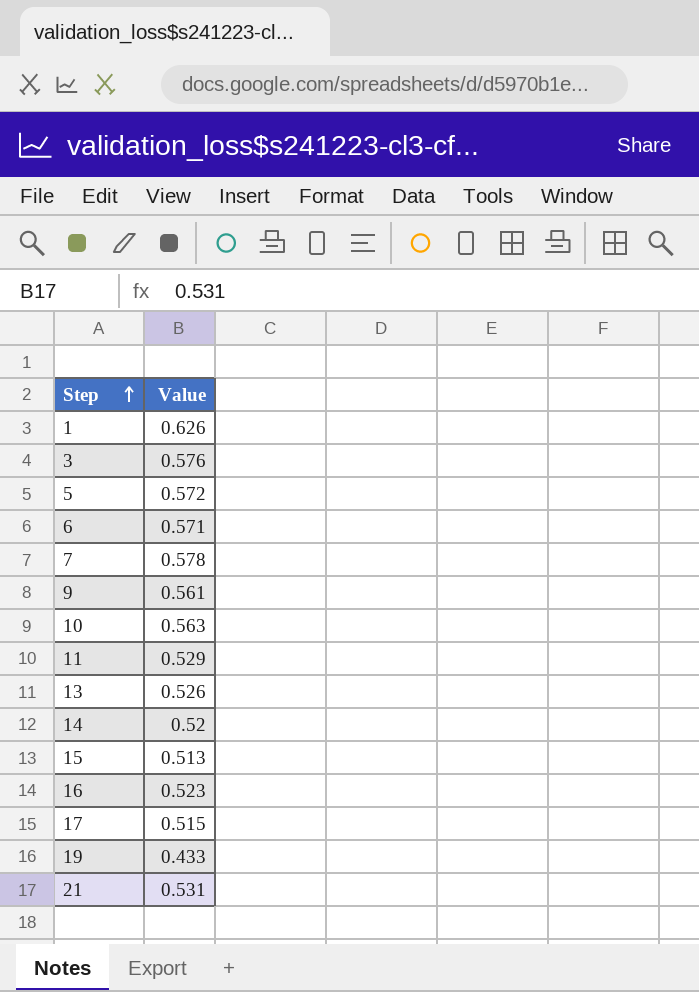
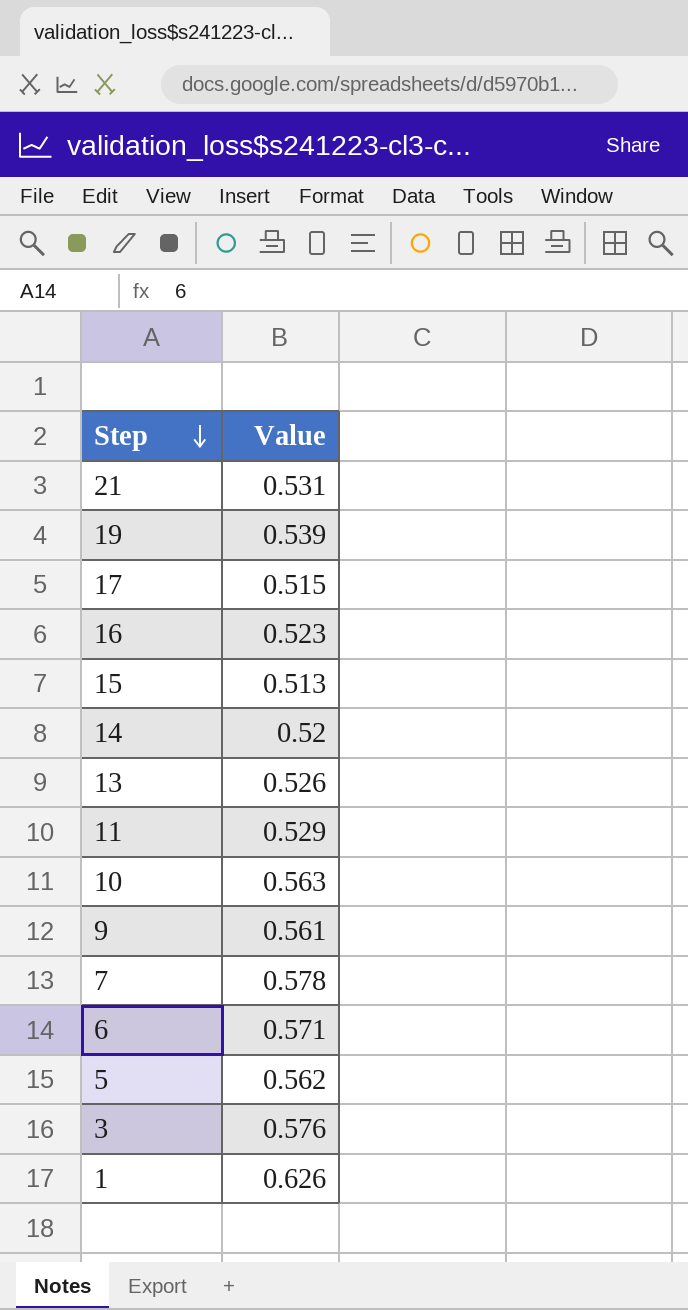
row order: Step ascending -> Step descending
19 | Value: 0.433 -> 0.539
5 | Value: 0.572 -> 0.562

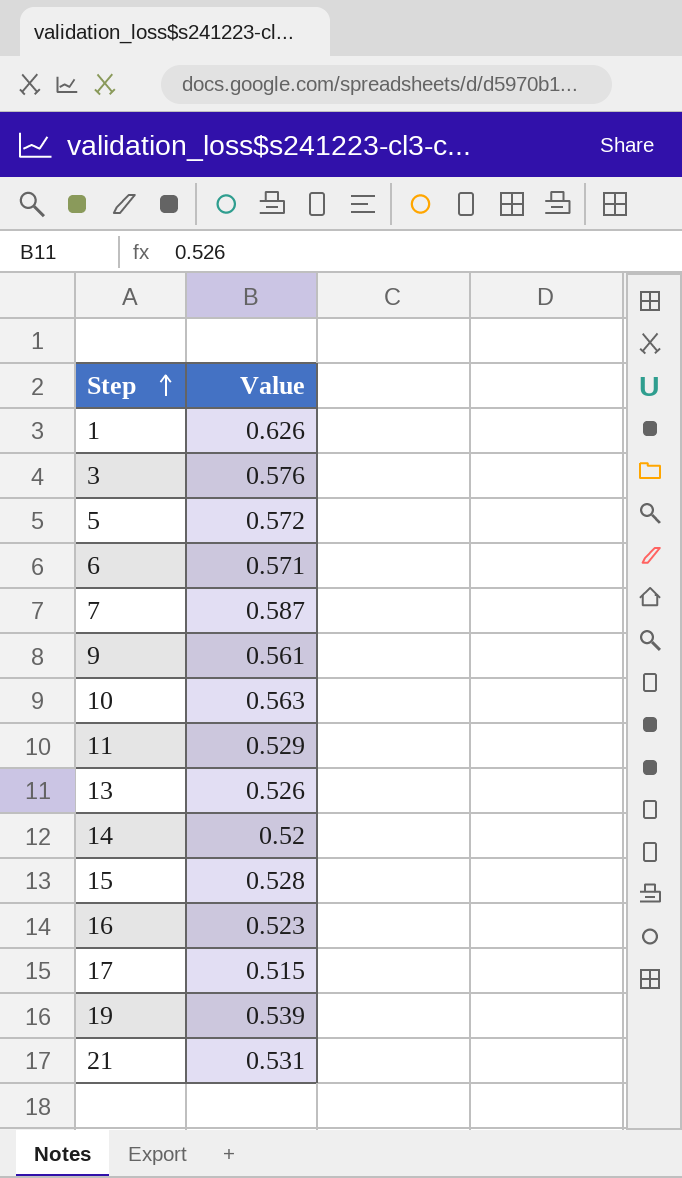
row order: Step descending -> Step ascending
5 | Value: 0.562 -> 0.572
7 | Value: 0.578 -> 0.587
15 | Value: 0.513 -> 0.528

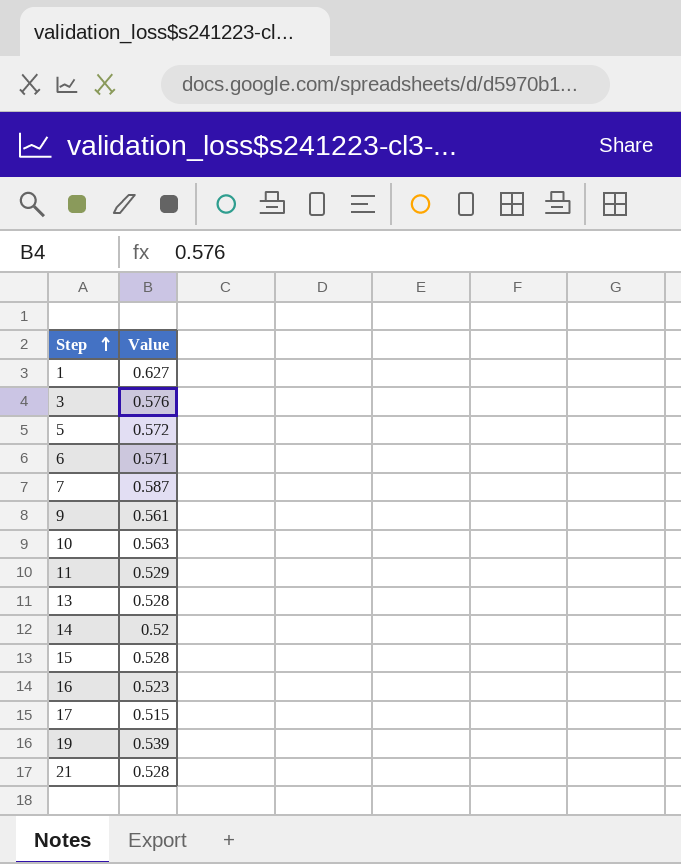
1 | Value: 0.626 -> 0.627
13 | Value: 0.526 -> 0.528
21 | Value: 0.531 -> 0.528

